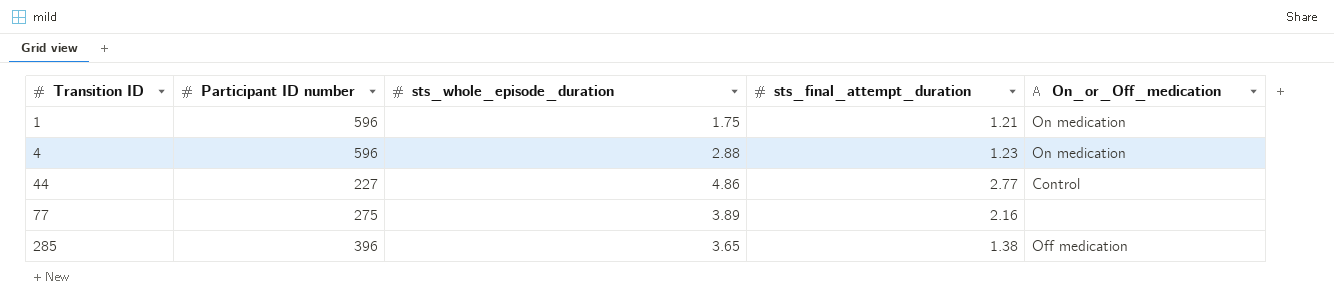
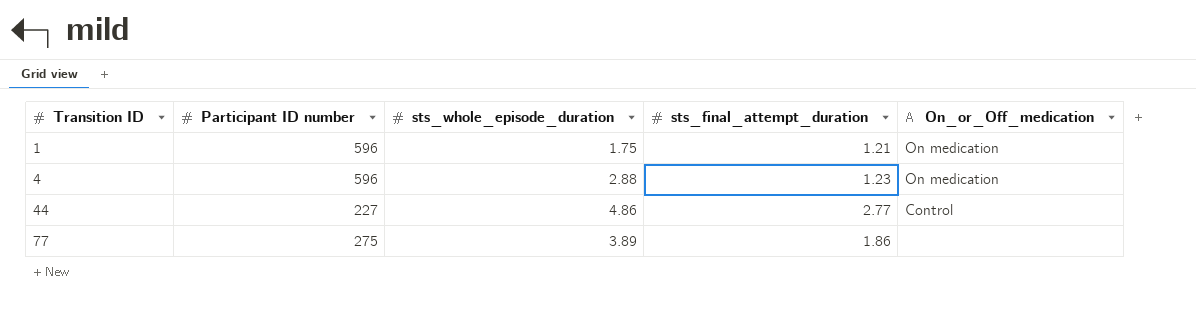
row 285: 396 | 3.65 | 1.38 | Off medication -> none
77 | sts_final_attempt_duration: 2.16 -> 1.86

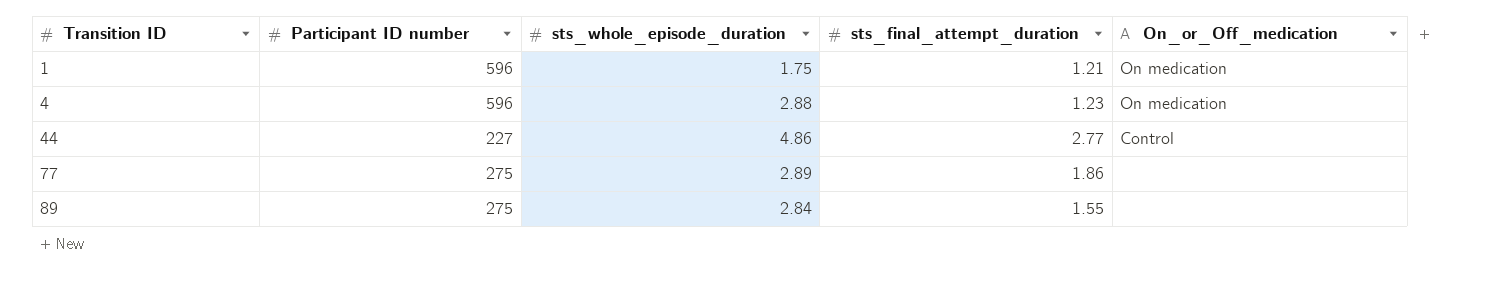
77 | sts_whole_episode_duration: 3.89 -> 2.89
row 89: none -> 275 | 2.84 | 1.55 | none

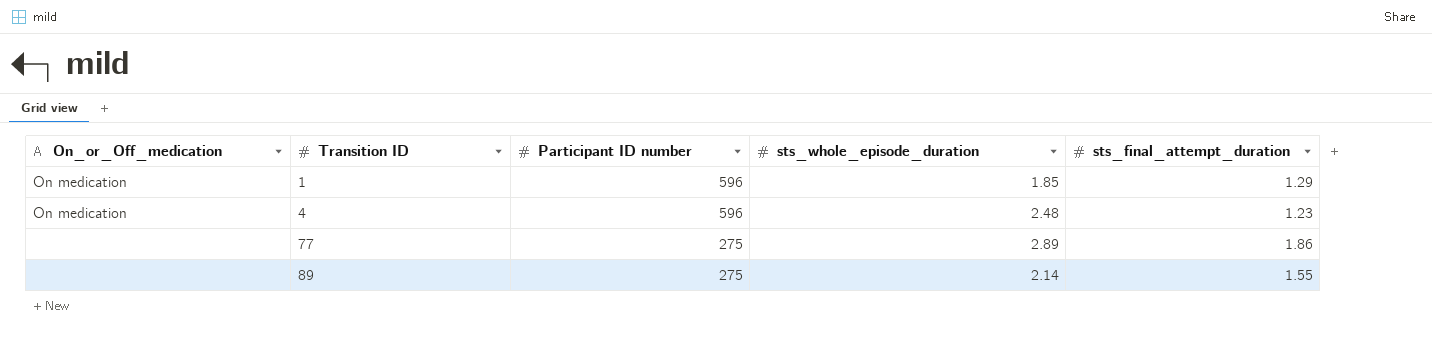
column On_or_Off_medication | position: 5 -> 1
row 44: 227 | 4.86 | 2.77 | Control -> none
1 | sts_whole_episode_duration: 1.75 -> 1.85
1 | sts_final_attempt_duration: 1.21 -> 1.29
4 | sts_whole_episode_duration: 2.88 -> 2.48
89 | sts_whole_episode_duration: 2.84 -> 2.14

